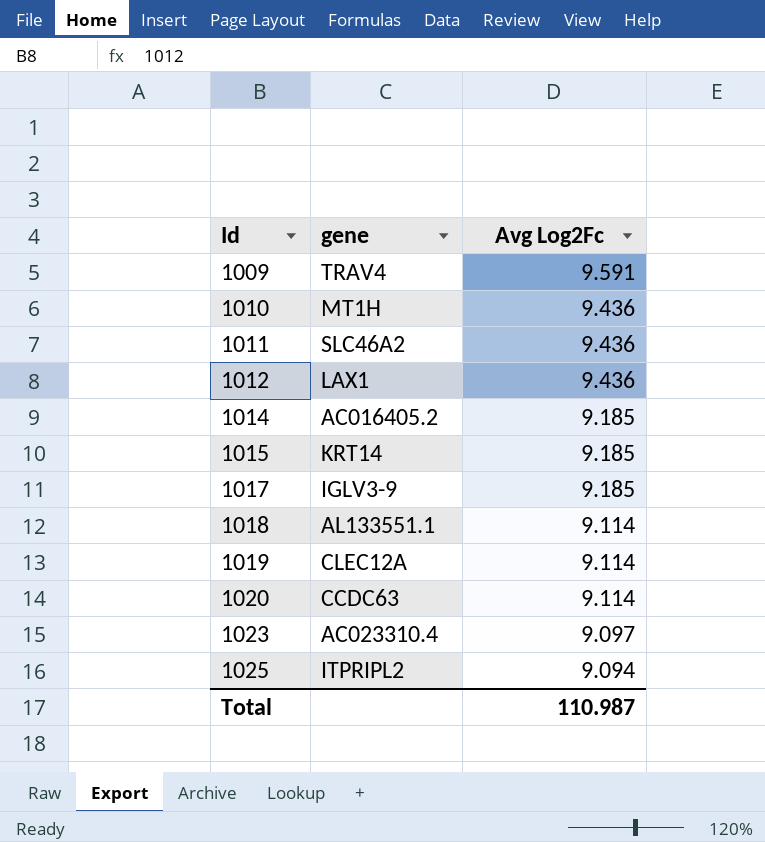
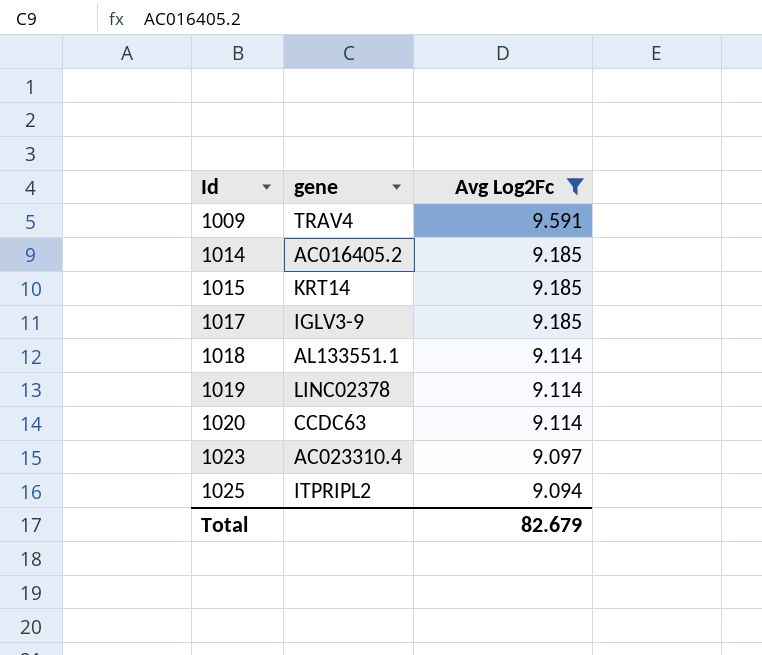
filter: none -> Avg Log2Fc != 9.436
1019 | gene: CLEC12A -> LINC02378
Total | Avg Log2Fc: 110.987 -> 82.679

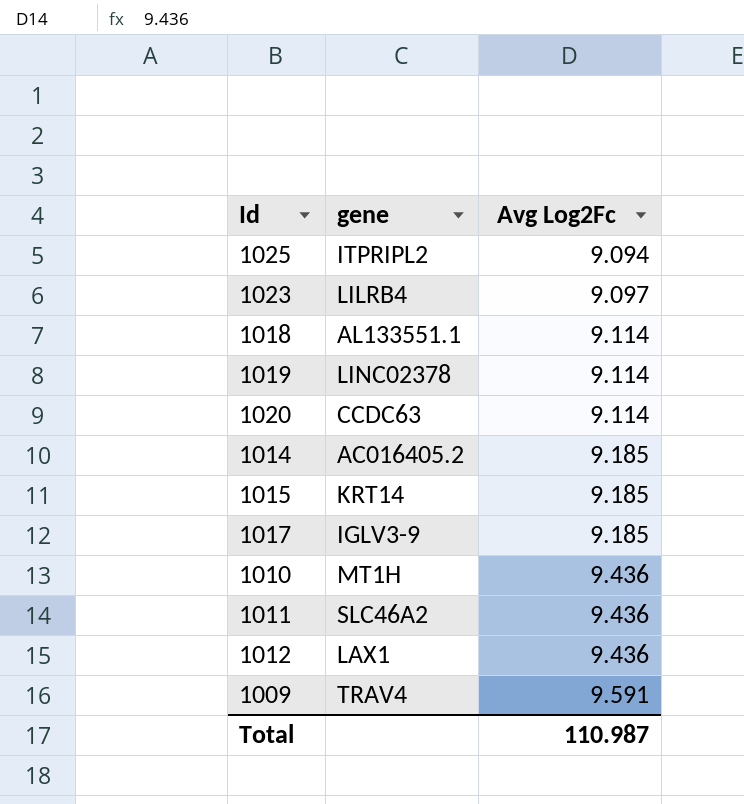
filter: Avg Log2Fc != 9.436 -> none
row order: Id ascending -> Avg Log2Fc ascending
1023 | gene: AC023310.4 -> LILRB4
Total | Avg Log2Fc: 82.679 -> 110.987

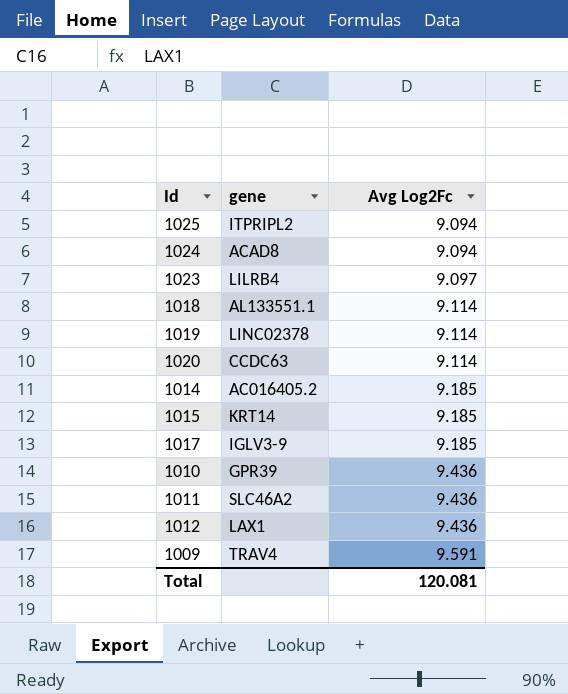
row 1024: none -> ACAD8 | 9.094
1010 | gene: MT1H -> GPR39
Total | Avg Log2Fc: 110.987 -> 120.081

